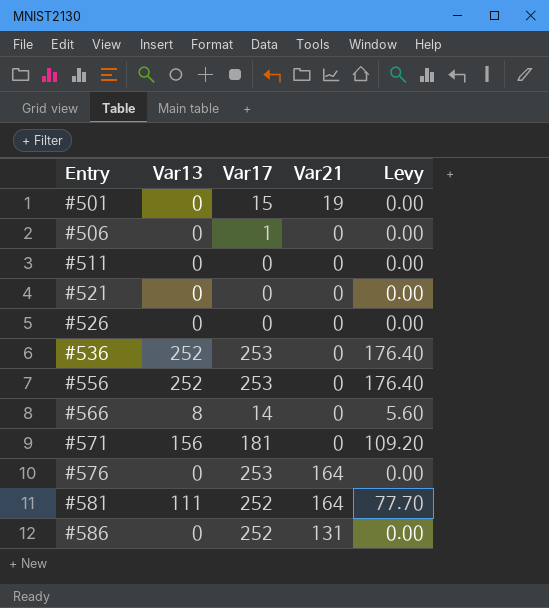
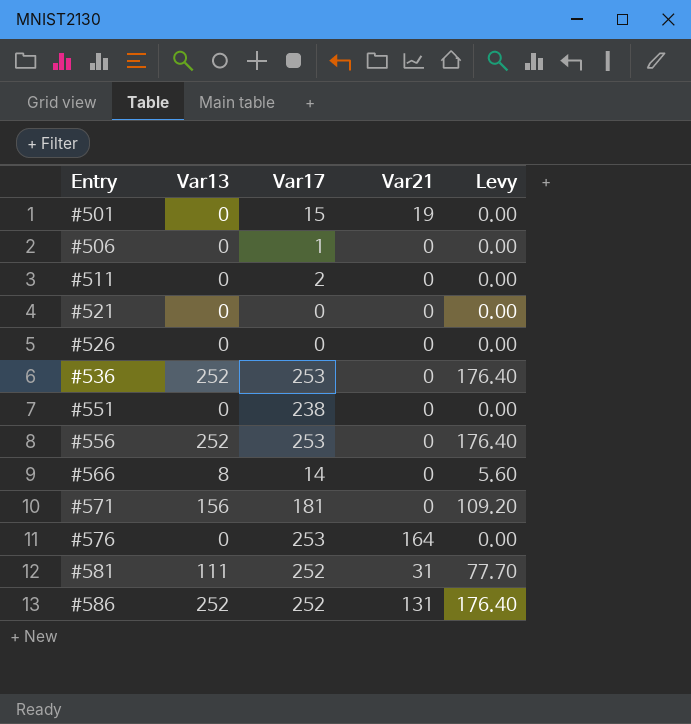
#511 | Var17: 0 -> 2
row #551: none -> 0 | 238 | 0 | 0.00
#581 | Var21: 164 -> 31
#586 | Var13: 0 -> 252
#586 | Levy: 0.00 -> 176.40

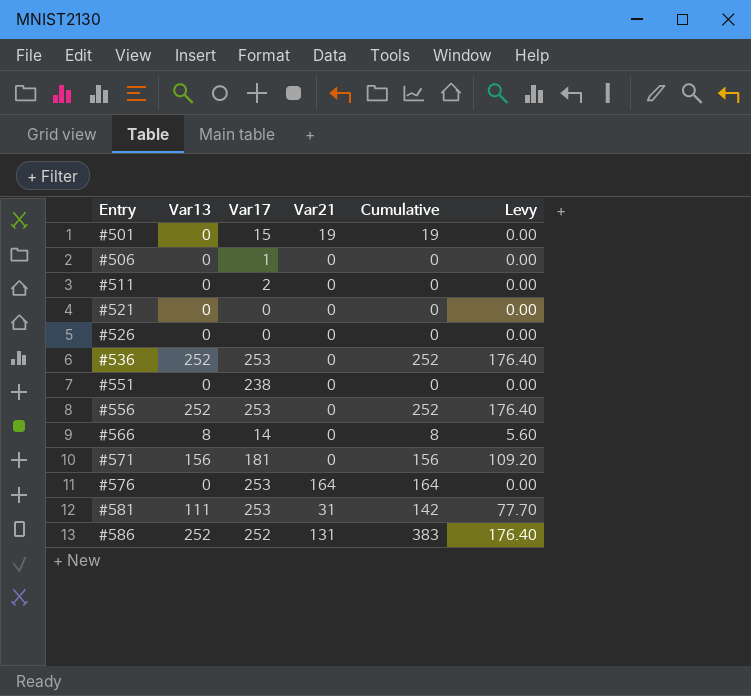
column Cumulative | formula: none -> [Var13] + [Var21]
#581 | Var17: 252 -> 253

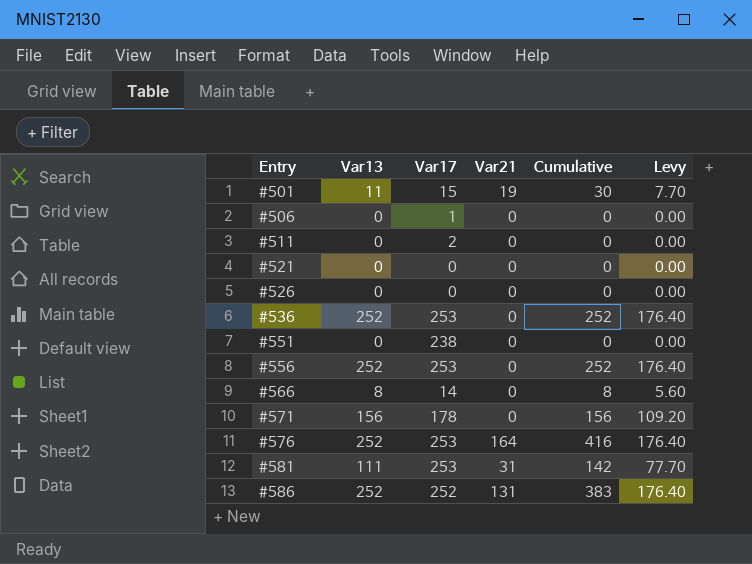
#501 | Var13: 0 -> 11
#501 | Cumulative: 19 -> 30
#501 | Levy: 0.00 -> 7.70
#571 | Var17: 181 -> 178
#576 | Var13: 0 -> 252
#576 | Cumulative: 164 -> 416
#576 | Levy: 0.00 -> 176.40

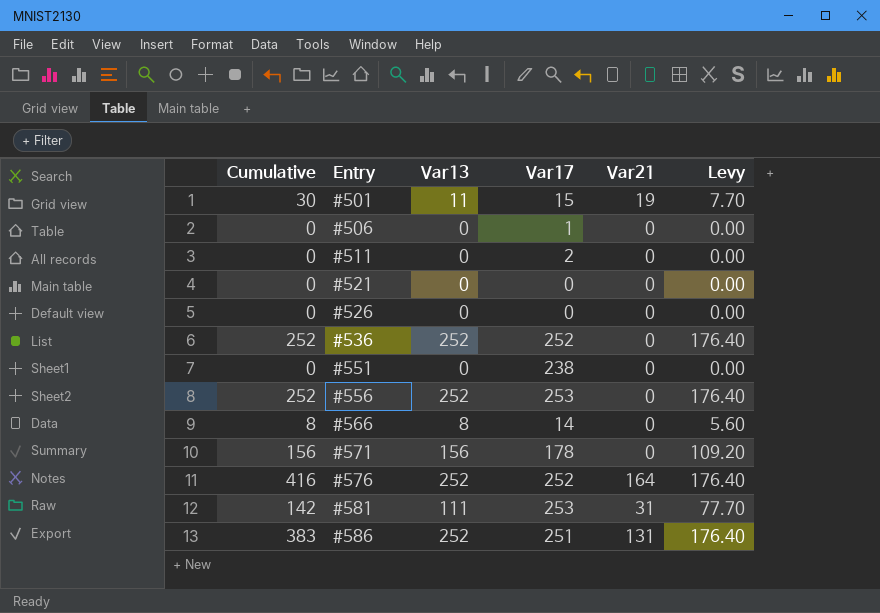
column Cumulative | position: 5 -> 1
#536 | Var17: 253 -> 252
#576 | Var17: 253 -> 252
#586 | Var17: 252 -> 251

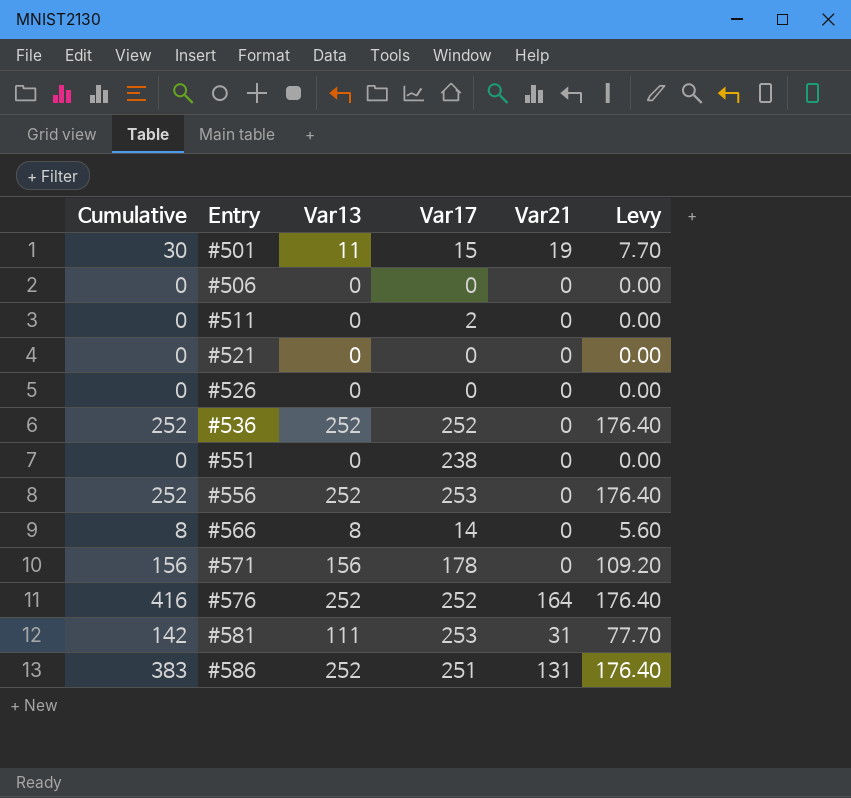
#506 | Var17: 1 -> 0

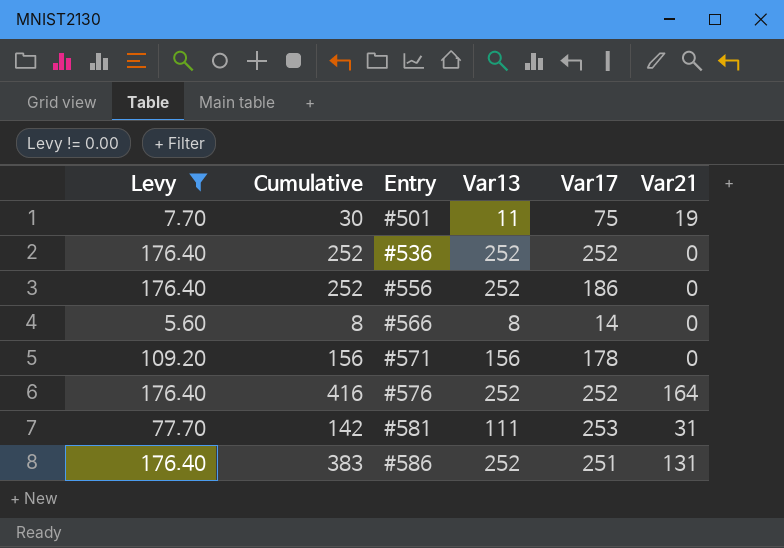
filter: none -> Levy != 0.00
column Levy | position: 6 -> 1
#501 | Var17: 15 -> 75
#556 | Var17: 253 -> 186

